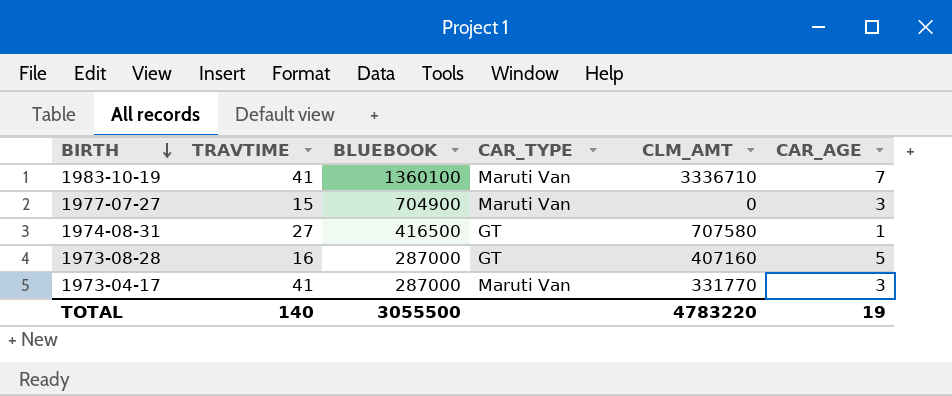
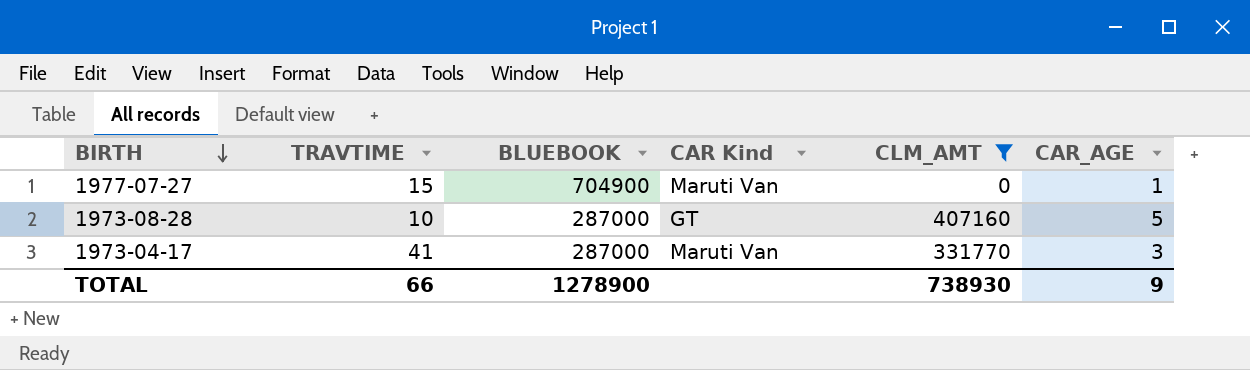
filter: none -> CLM_AMT <= 407160
column name: CAR_TYPE -> CAR Kind
1977-07-27 | CAR_AGE: 3 -> 1
1973-08-28 | TRAVTIME: 16 -> 10
TOTAL | TRAVTIME: 140 -> 66
TOTAL | BLUEBOOK: 3055500 -> 1278900
TOTAL | CLM_AMT: 4783220 -> 738930
TOTAL | CAR_AGE: 19 -> 9

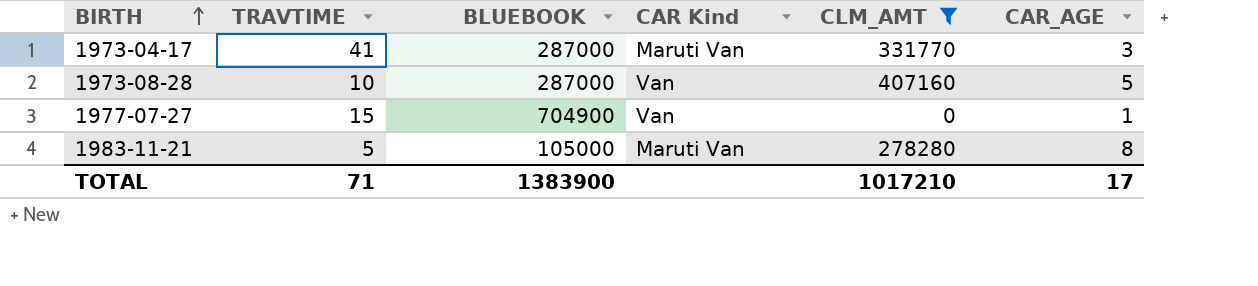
row order: BIRTH descending -> BIRTH ascending
1973-08-28 | CAR Kind: GT -> Van
1977-07-27 | CAR Kind: Maruti Van -> Van
row 1983-11-21: none -> 5 | 105000 | Maruti Van | 278280 | 8
TOTAL | TRAVTIME: 66 -> 71
TOTAL | BLUEBOOK: 1278900 -> 1383900
TOTAL | CLM_AMT: 738930 -> 1017210
TOTAL | CAR_AGE: 9 -> 17

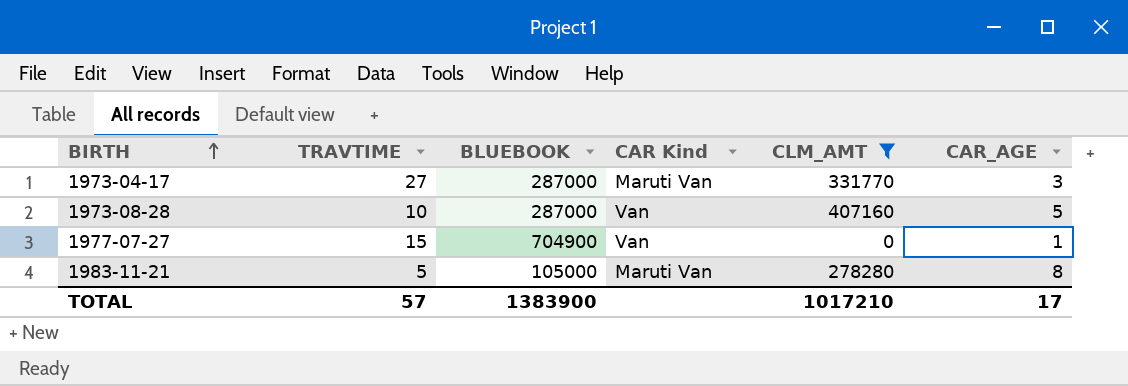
1973-04-17 | TRAVTIME: 41 -> 27
TOTAL | TRAVTIME: 71 -> 57

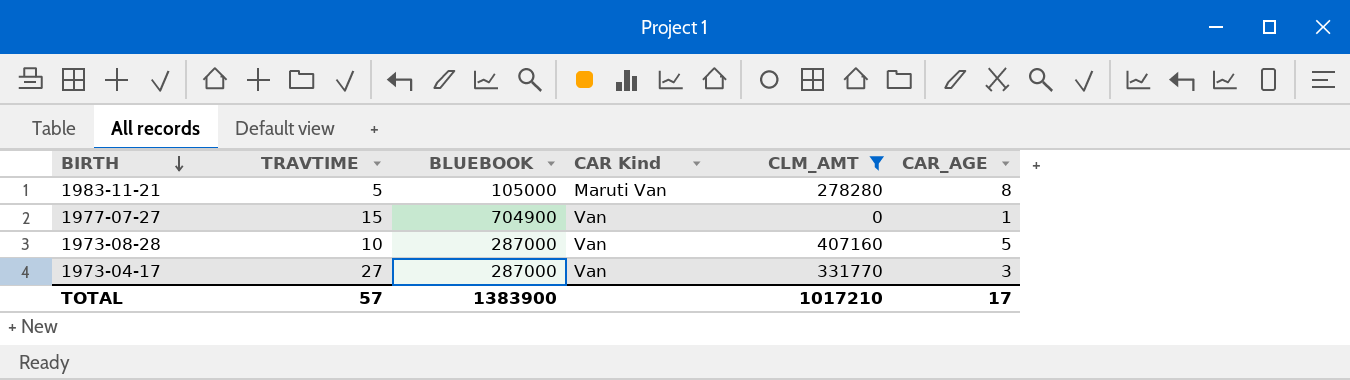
row order: BIRTH ascending -> BIRTH descending
1973-04-17 | CAR Kind: Maruti Van -> Van

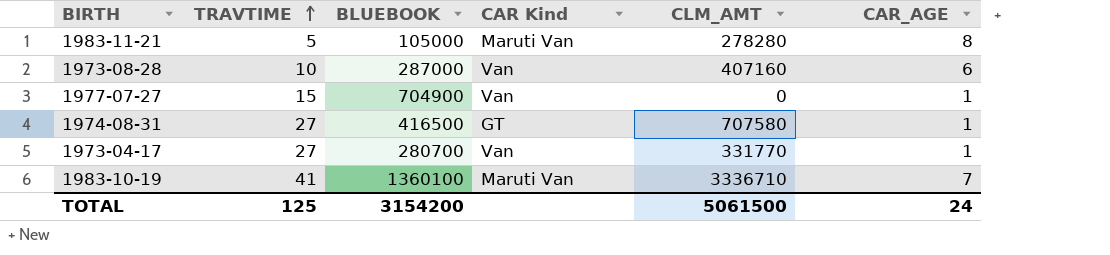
filter: CLM_AMT <= 407160 -> none
row order: BIRTH descending -> TRAVTIME ascending
1973-08-28 | CAR_AGE: 5 -> 6
1973-04-17 | BLUEBOOK: 287000 -> 280700
1973-04-17 | CAR_AGE: 3 -> 1
TOTAL | TRAVTIME: 57 -> 125
TOTAL | BLUEBOOK: 1383900 -> 3154200
TOTAL | CLM_AMT: 1017210 -> 5061500
TOTAL | CAR_AGE: 17 -> 24

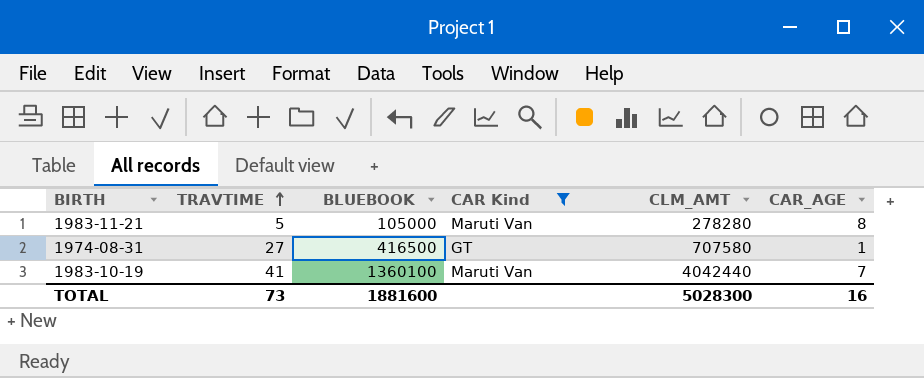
filter: none -> CAR Kind != Van
1983-10-19 | CLM_AMT: 3336710 -> 4042440
TOTAL | TRAVTIME: 125 -> 73
TOTAL | BLUEBOOK: 3154200 -> 1881600
TOTAL | CLM_AMT: 5061500 -> 5028300
TOTAL | CAR_AGE: 24 -> 16

